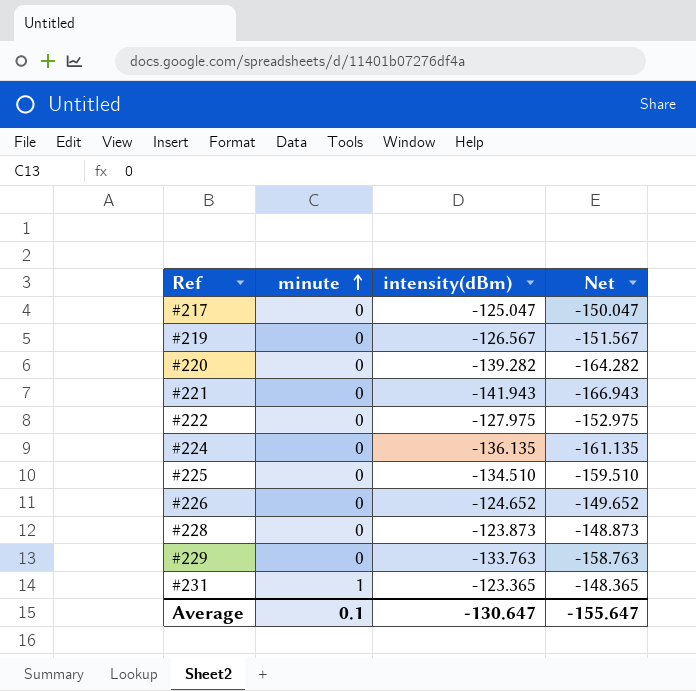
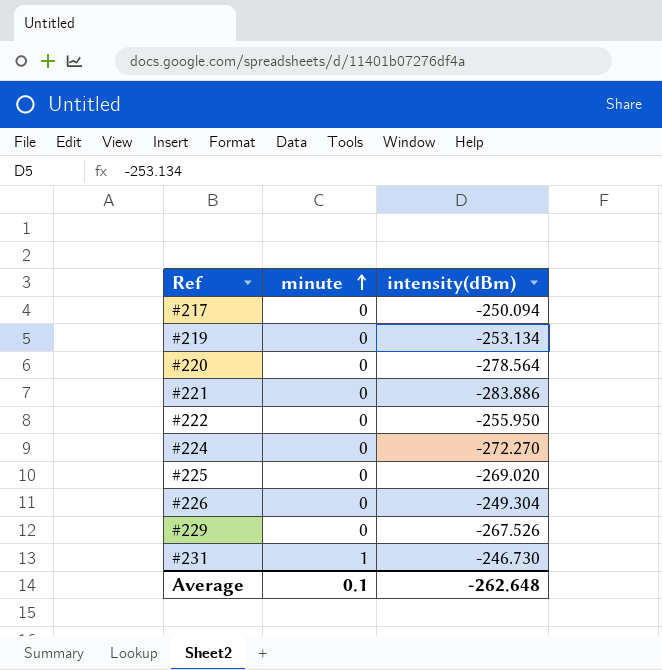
column Net | formula: [intensity(dBm)] - 25 -> none
row #228: 0 | -123.873 | -148.873 -> none
#217 | intensity(dBm): -125.047 -> -250.094
#219 | intensity(dBm): -126.567 -> -253.134
#220 | intensity(dBm): -139.282 -> -278.564
#221 | intensity(dBm): -141.943 -> -283.886
#222 | intensity(dBm): -127.975 -> -255.950
#224 | intensity(dBm): -136.135 -> -272.270
#225 | intensity(dBm): -134.510 -> -269.020
#226 | intensity(dBm): -124.652 -> -249.304
#229 | intensity(dBm): -133.763 -> -267.526
#231 | intensity(dBm): -123.365 -> -246.730
Average | intensity(dBm): -130.647 -> -262.648

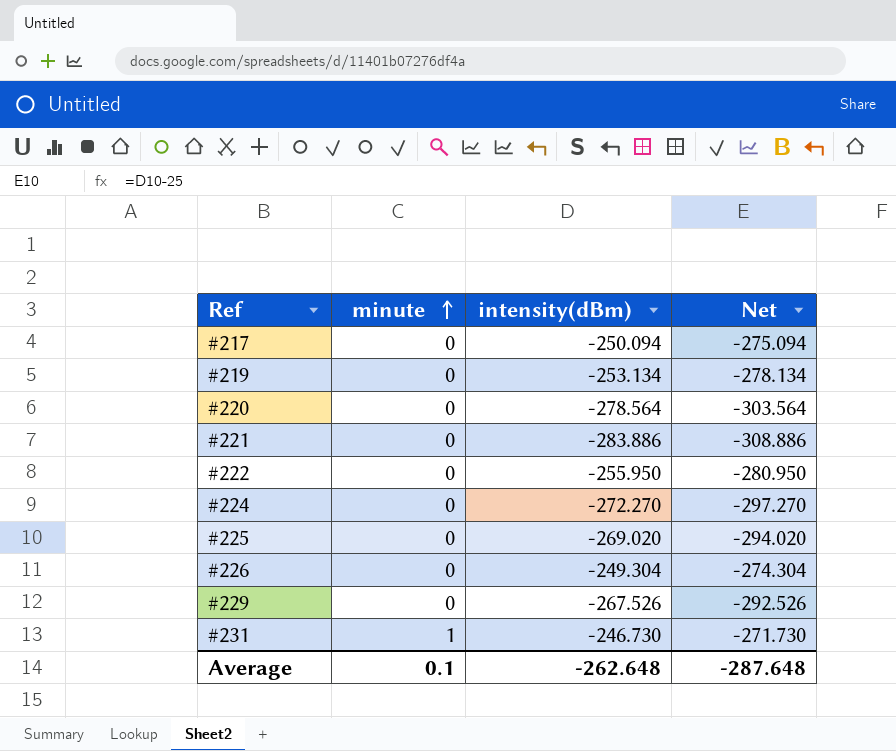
column Net | formula: none -> [intensity(dBm)] - 25

